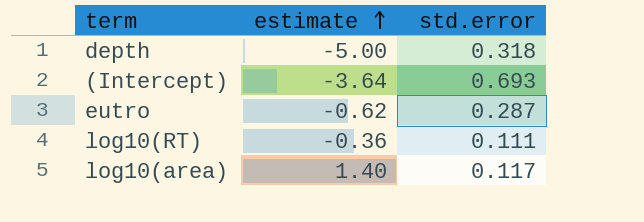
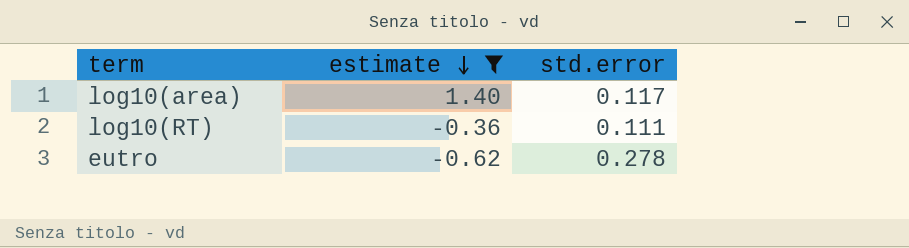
filter: none -> estimate >= -0.62
row order: estimate ascending -> estimate descending
eutro | std.error: 0.287 -> 0.278

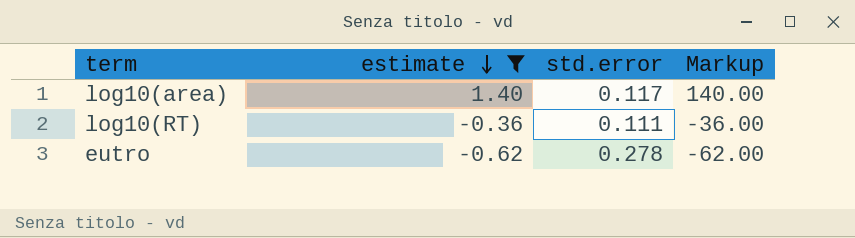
column Markup | formula: none -> [estimate] * 100

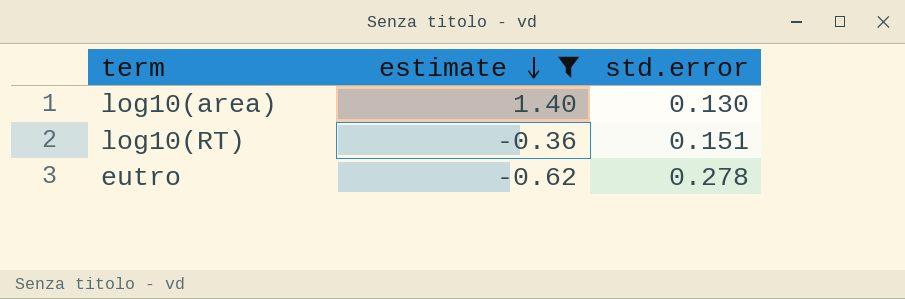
column Markup | formula: [estimate] * 100 -> none
log10(area) | std.error: 0.117 -> 0.130
log10(RT) | std.error: 0.111 -> 0.151

